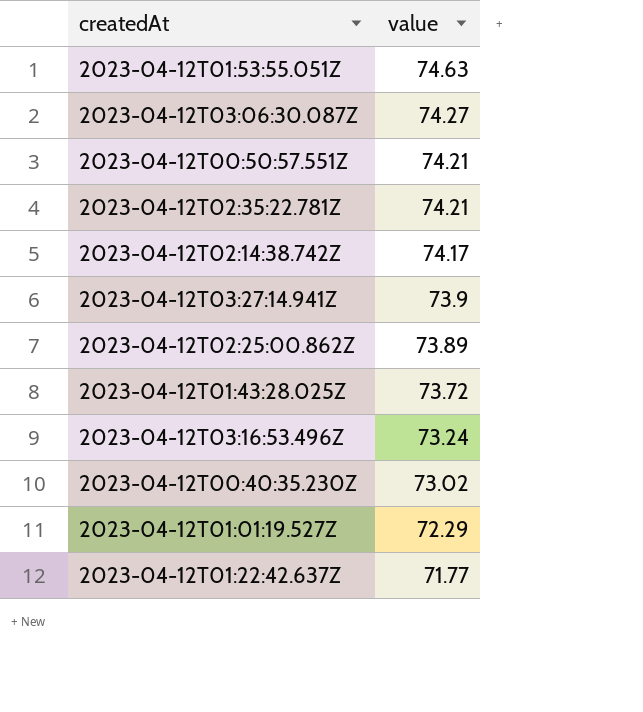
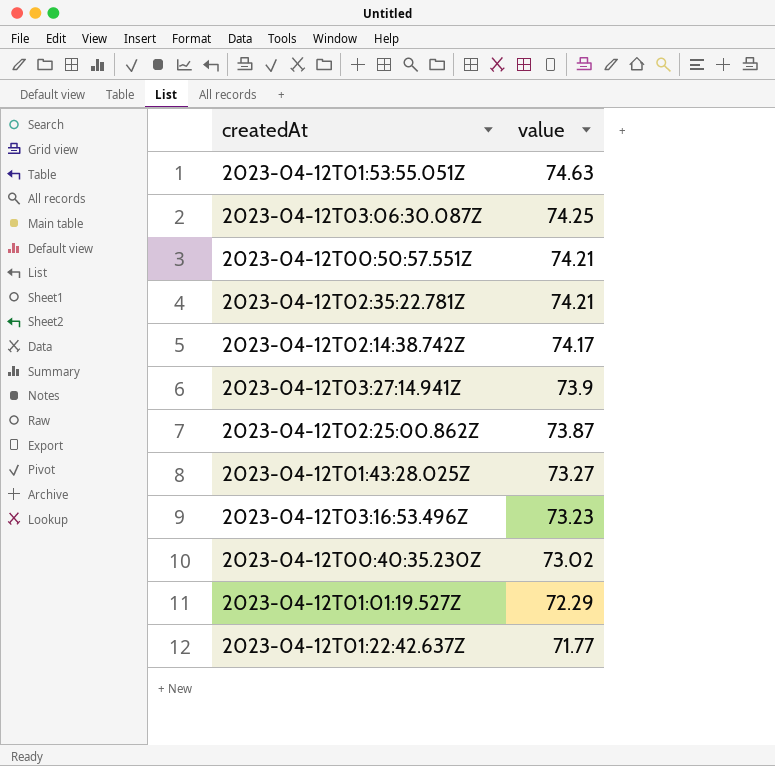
2023-04-12T03:06:30.087Z | value: 74.27 -> 74.25
2023-04-12T02:25:00.862Z | value: 73.89 -> 73.87
2023-04-12T01:43:28.025Z | value: 73.72 -> 73.27
2023-04-12T03:16:53.496Z | value: 73.24 -> 73.23

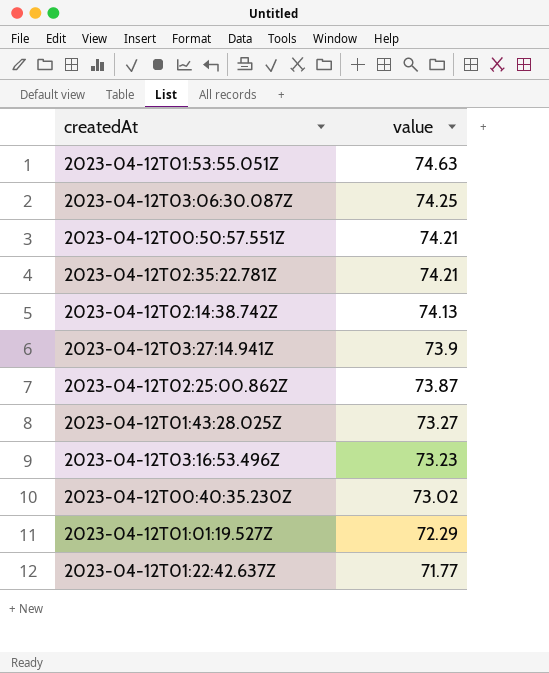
2023-04-12T02:14:38.742Z | value: 74.17 -> 74.13

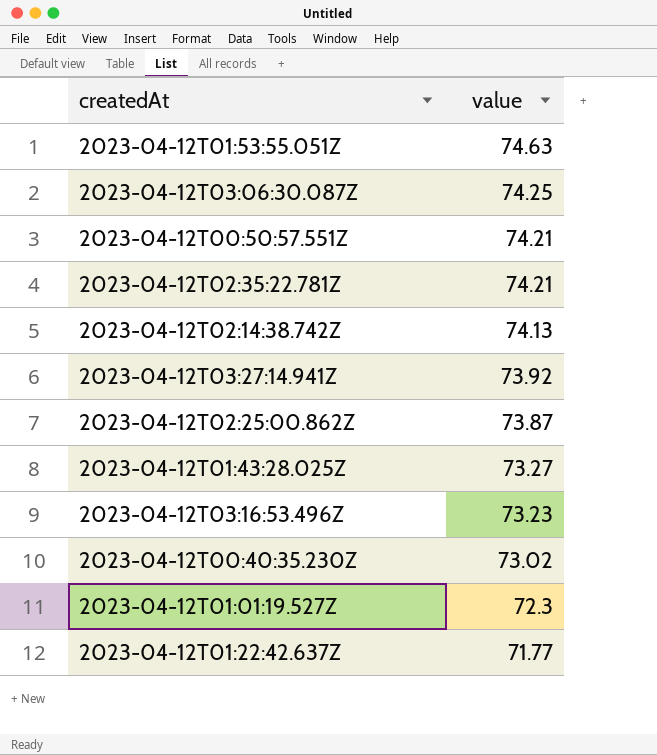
2023-04-12T03:27:14.941Z | value: 73.9 -> 73.92
2023-04-12T01:01:19.527Z | value: 72.29 -> 72.3

